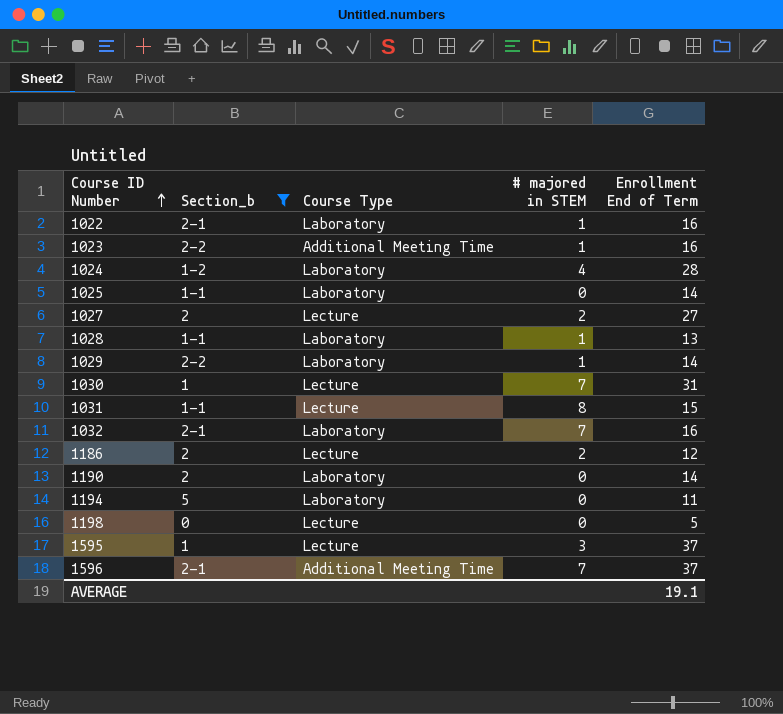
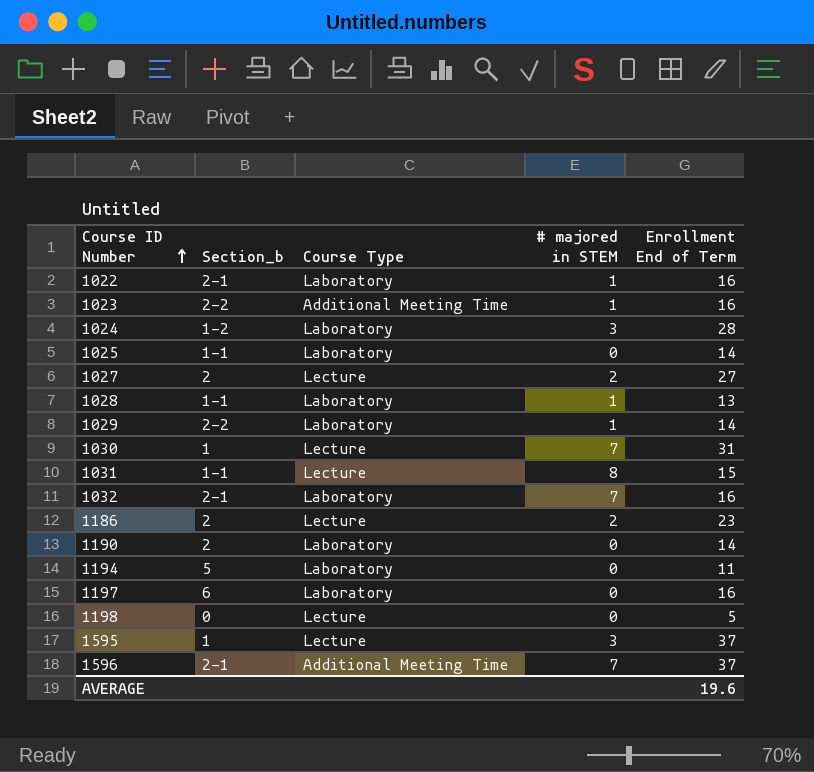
filter: Section_b != 6 -> none
1024 | # majored in STEM: 4 -> 3
1186 | Enrollment End of Term: 12 -> 23
AVERAGE | Enrollment End of Term: 19.1 -> 19.6

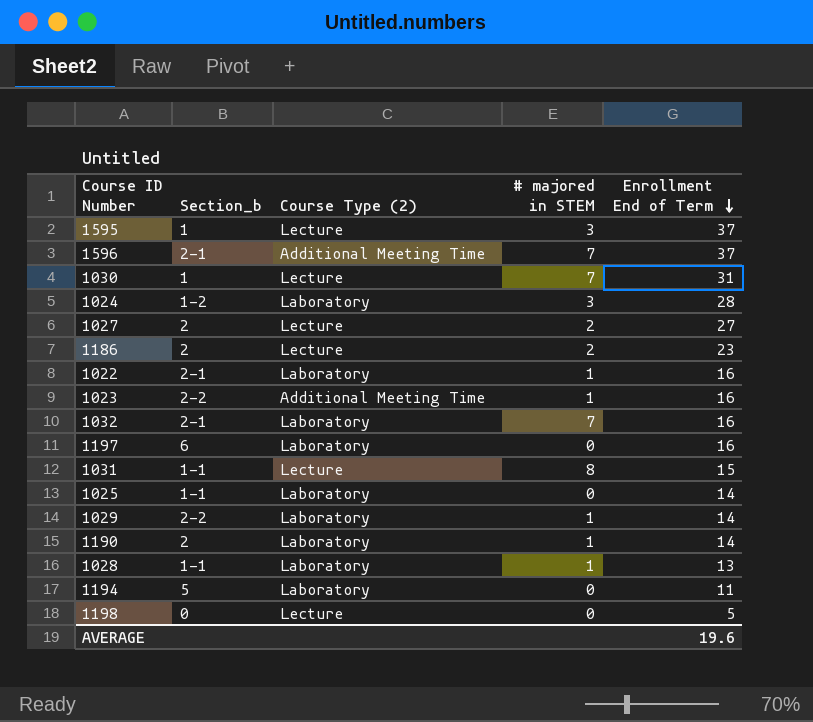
row order: Course ID Number ascending -> Enrollment End of Term descending
column name: Course Type -> Course Type (2)
1190 | # majored in STEM: 0 -> 1

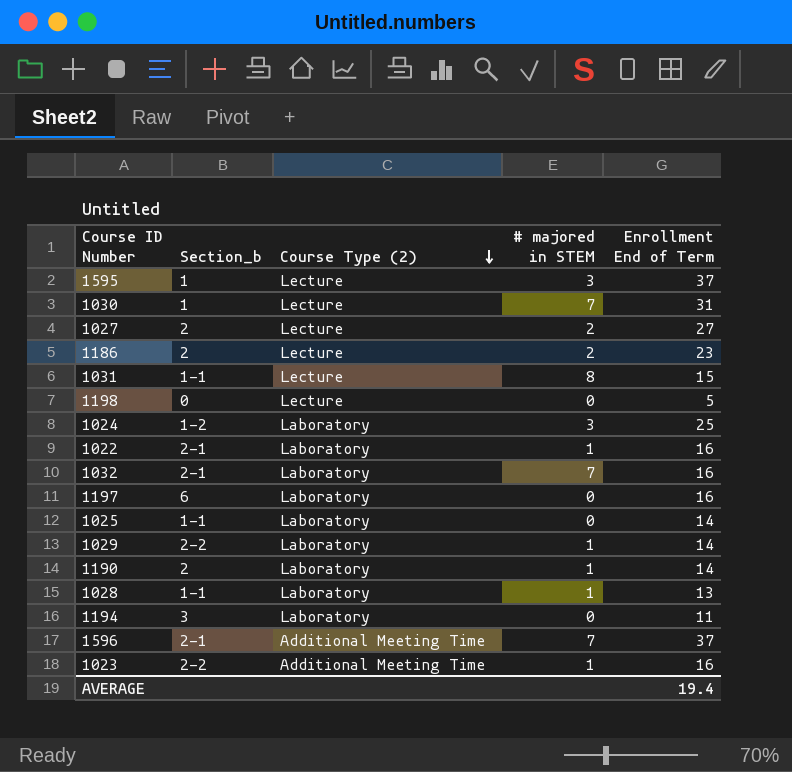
row order: Enrollment End of Term descending -> Course Type (2) descending
1024 | Enrollment End of Term: 28 -> 25
1194 | Section_b: 5 -> 3
AVERAGE | Enrollment End of Term: 19.6 -> 19.4

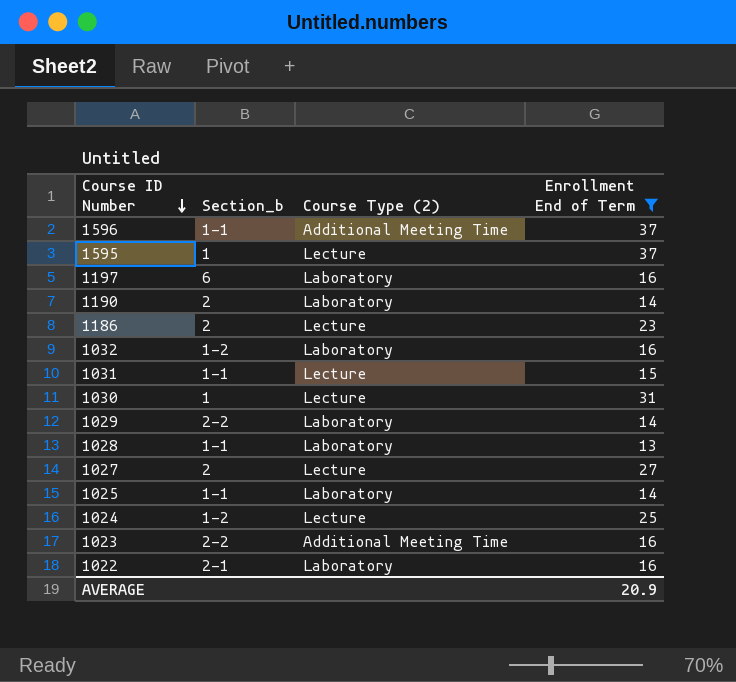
filter: none -> Enrollment End of Term >= 13
row order: Course Type (2) descending -> Course ID Number descending
column # majored in STEM | position: 4 -> none
1596 | Section_b: 2-1 -> 1-1
1032 | Section_b: 2-1 -> 1-2
1024 | Course Type (2): Laboratory -> Lecture
AVERAGE | Enrollment End of Term: 19.4 -> 20.9

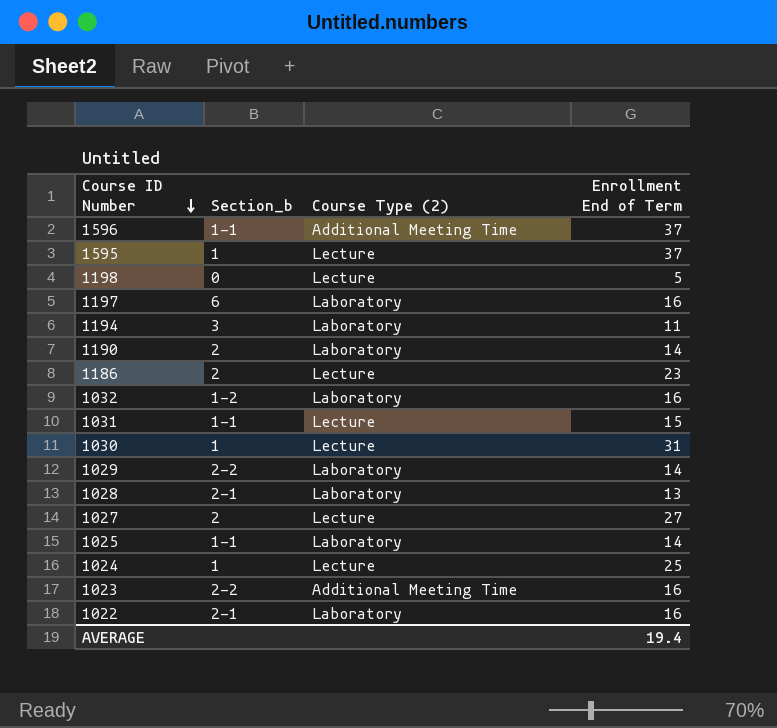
filter: Enrollment End of Term >= 13 -> none
1028 | Section_b: 1-1 -> 2-1
1024 | Section_b: 1-2 -> 1
AVERAGE | Enrollment End of Term: 20.9 -> 19.4

